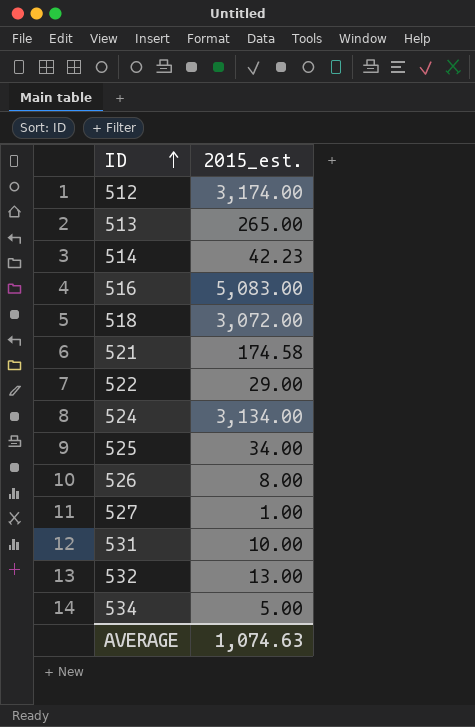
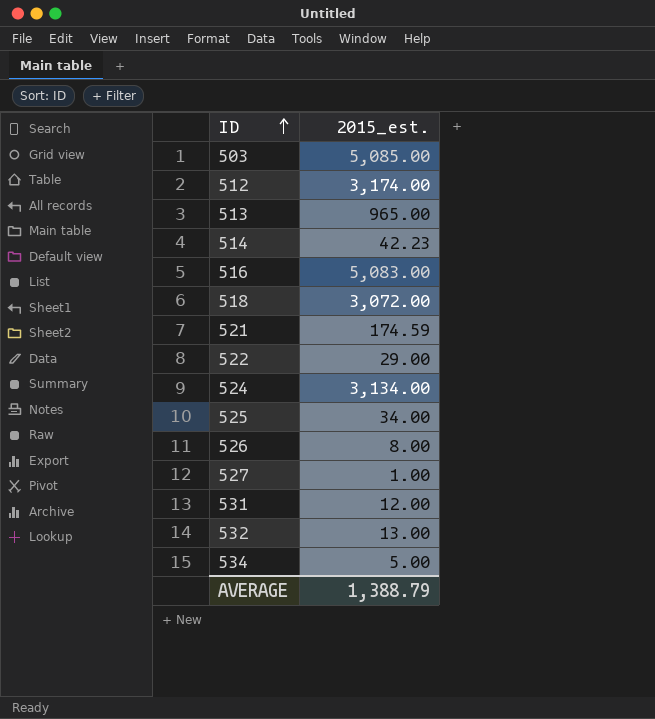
row 503: none -> 5,085.00
513 | 2015_est.: 265.00 -> 965.00
521 | 2015_est.: 174.58 -> 174.59
531 | 2015_est.: 10.00 -> 12.00
AVERAGE | 2015_est.: 1,074.63 -> 1,388.79

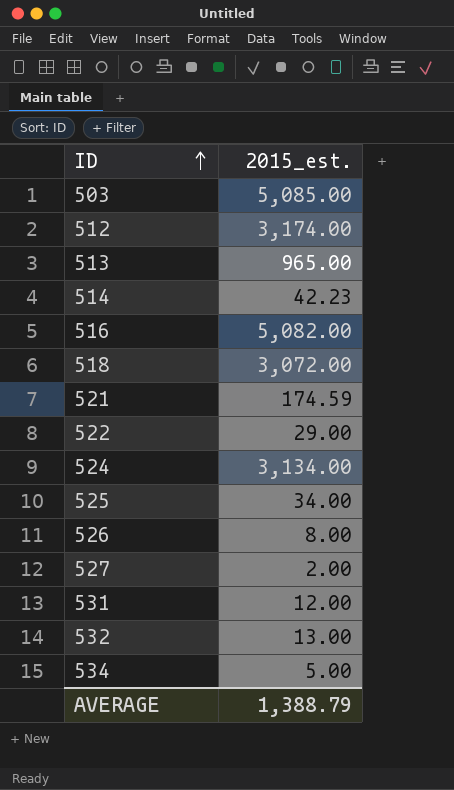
516 | 2015_est.: 5,083.00 -> 5,082.00
527 | 2015_est.: 1.00 -> 2.00

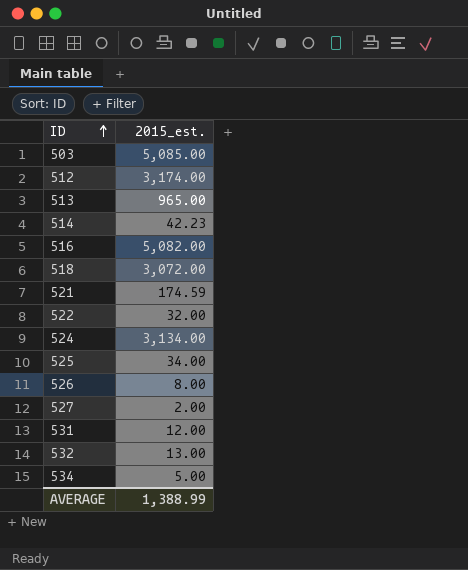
522 | 2015_est.: 29.00 -> 32.00
AVERAGE | 2015_est.: 1,388.79 -> 1,388.99

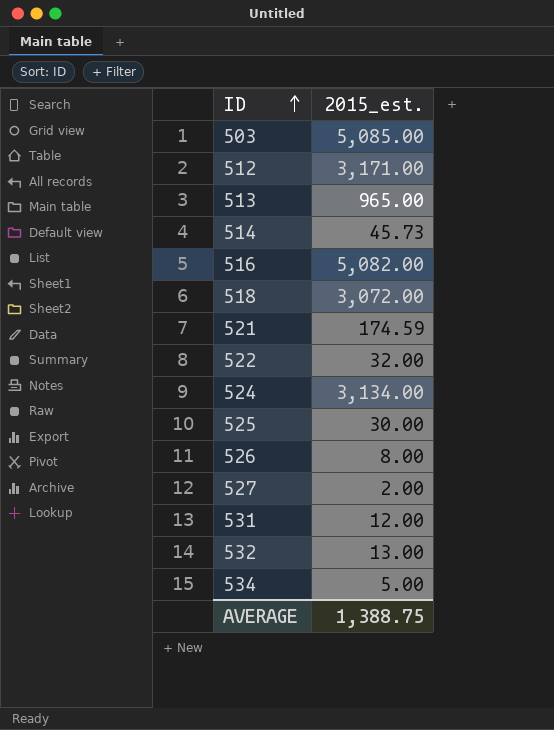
512 | 2015_est.: 3,174.00 -> 3,171.00
514 | 2015_est.: 42.23 -> 45.73
525 | 2015_est.: 34.00 -> 30.00
AVERAGE | 2015_est.: 1,388.99 -> 1,388.75

